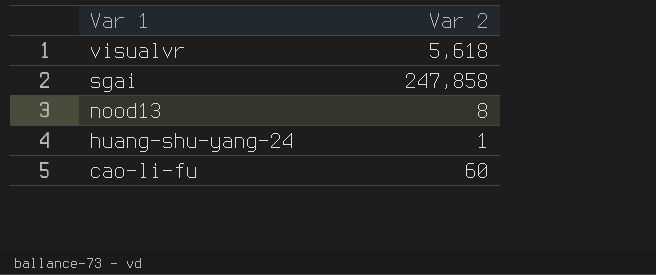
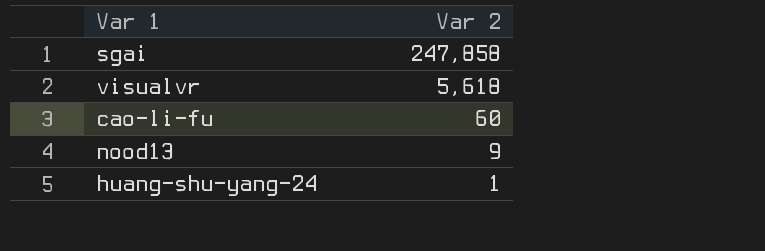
row order: Var 1 descending -> Var 2 descending
nood13 | Var 2: 8 -> 9

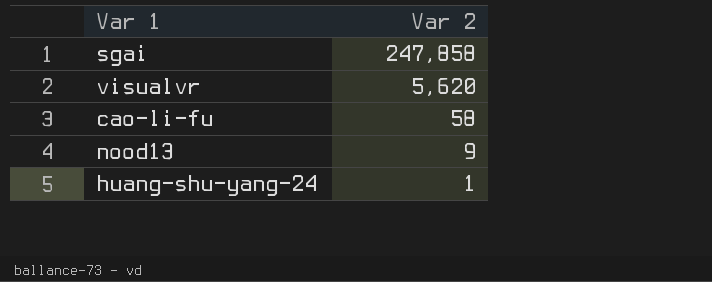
visualvr | Var 2: 5,618 -> 5,620
cao-li-fu | Var 2: 60 -> 58

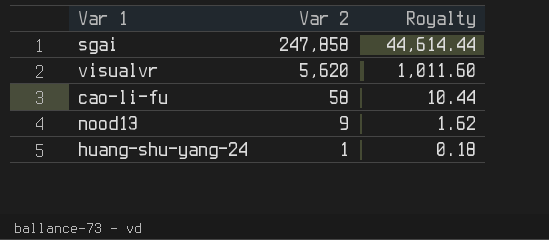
column Royalty | formula: none -> [Var 2] * 0.18

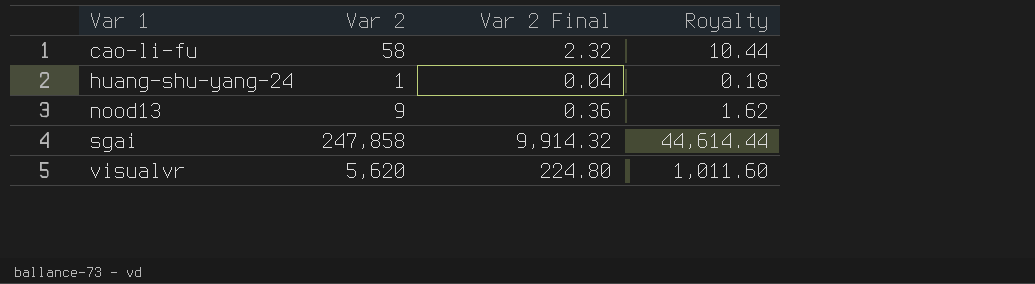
row order: Var 2 descending -> Var 1 ascending
column Var 2 Final | formula: none -> [Var 2] * 0.04

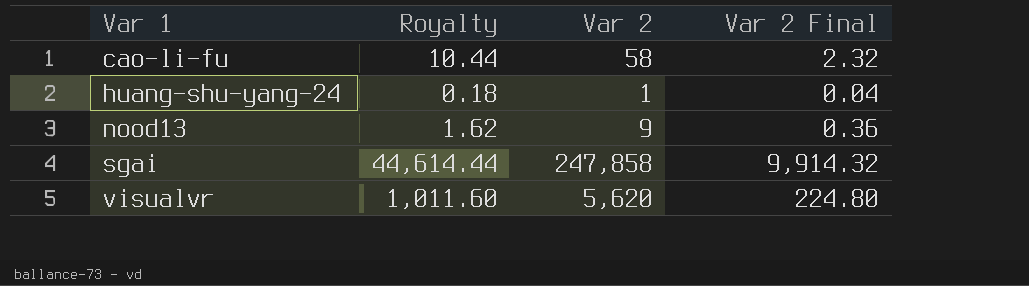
column Royalty | position: 4 -> 2

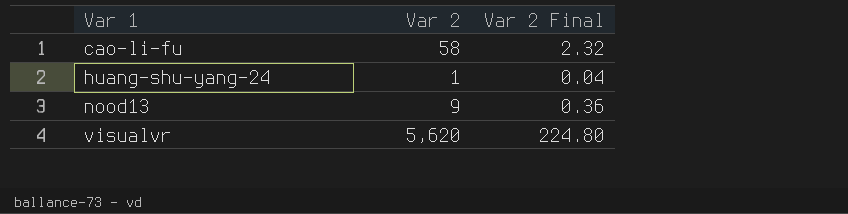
column Royalty | formula: [Var 2] * 0.18 -> none
row sgai: 44,614.44 | 247,858 | 9,914.32 -> none

